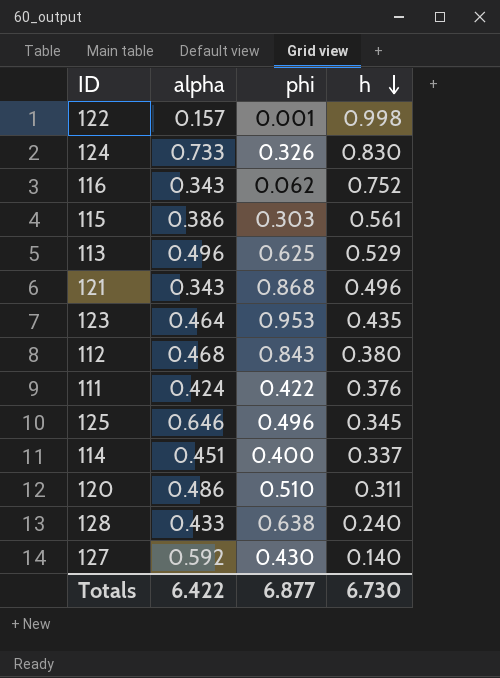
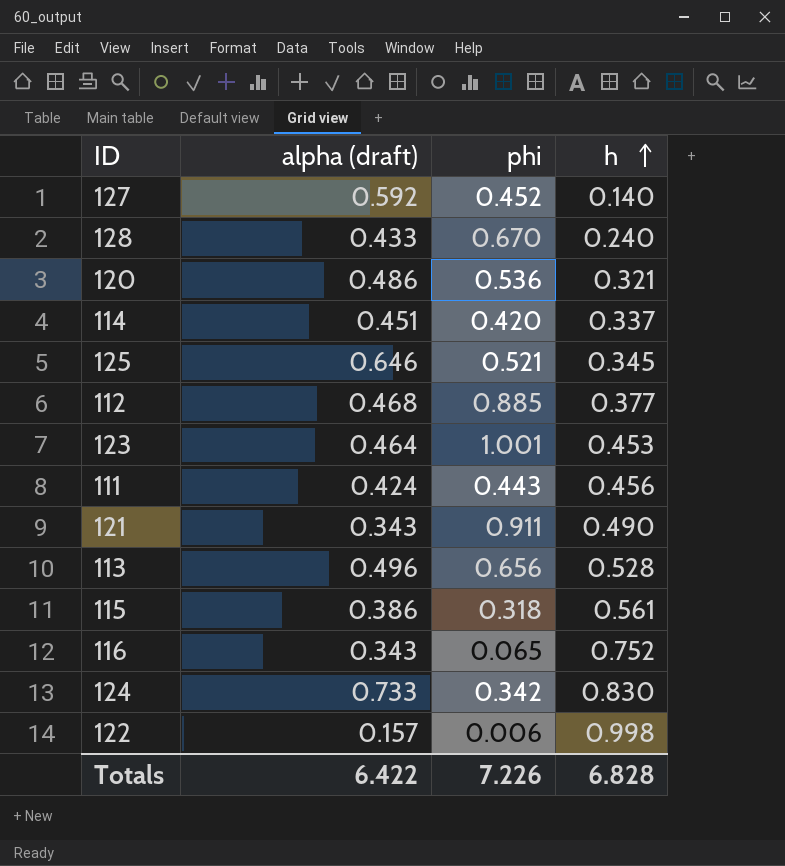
row order: h descending -> h ascending
column name: alpha -> alpha (draft)
127 | phi: 0.430 -> 0.452
128 | phi: 0.638 -> 0.670
120 | phi: 0.510 -> 0.536
120 | h: 0.311 -> 0.321
114 | phi: 0.400 -> 0.420
125 | phi: 0.496 -> 0.521
112 | phi: 0.843 -> 0.885
112 | h: 0.380 -> 0.377
123 | phi: 0.953 -> 1.001
123 | h: 0.435 -> 0.453
111 | phi: 0.422 -> 0.443
111 | h: 0.376 -> 0.456
121 | phi: 0.868 -> 0.911
121 | h: 0.496 -> 0.490
113 | phi: 0.625 -> 0.656
113 | h: 0.529 -> 0.528
115 | phi: 0.303 -> 0.318
116 | phi: 0.062 -> 0.065
124 | phi: 0.326 -> 0.342
122 | phi: 0.001 -> 0.006
Totals | phi: 6.877 -> 7.226
Totals | h: 6.730 -> 6.828

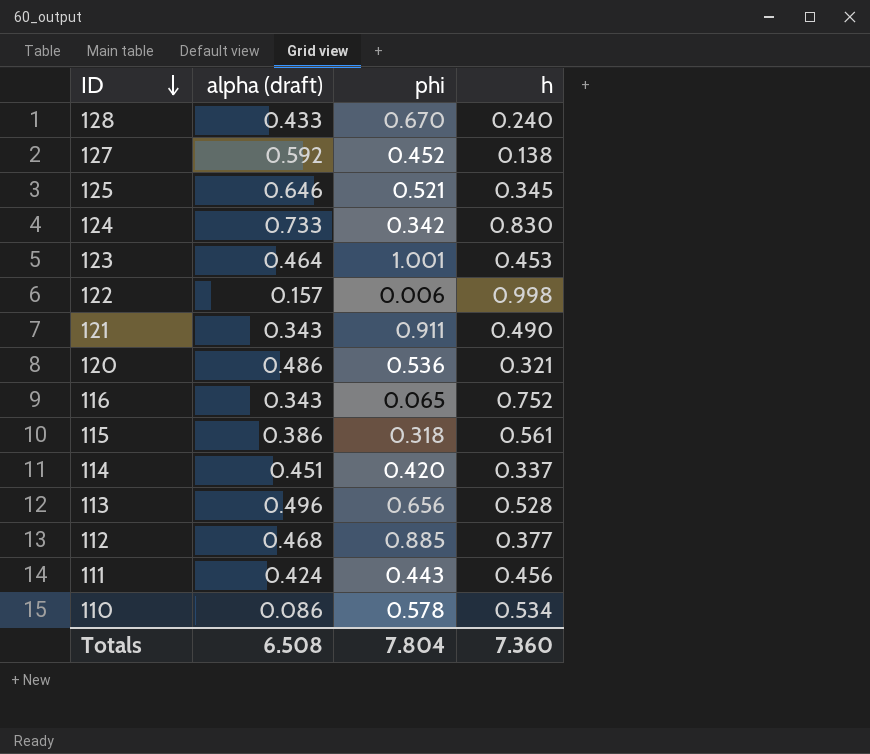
row order: h ascending -> ID descending
127 | h: 0.140 -> 0.138
row 110: none -> 0.086 | 0.578 | 0.534
Totals | alpha (draft): 6.422 -> 6.508
Totals | phi: 7.226 -> 7.804
Totals | h: 6.828 -> 7.360

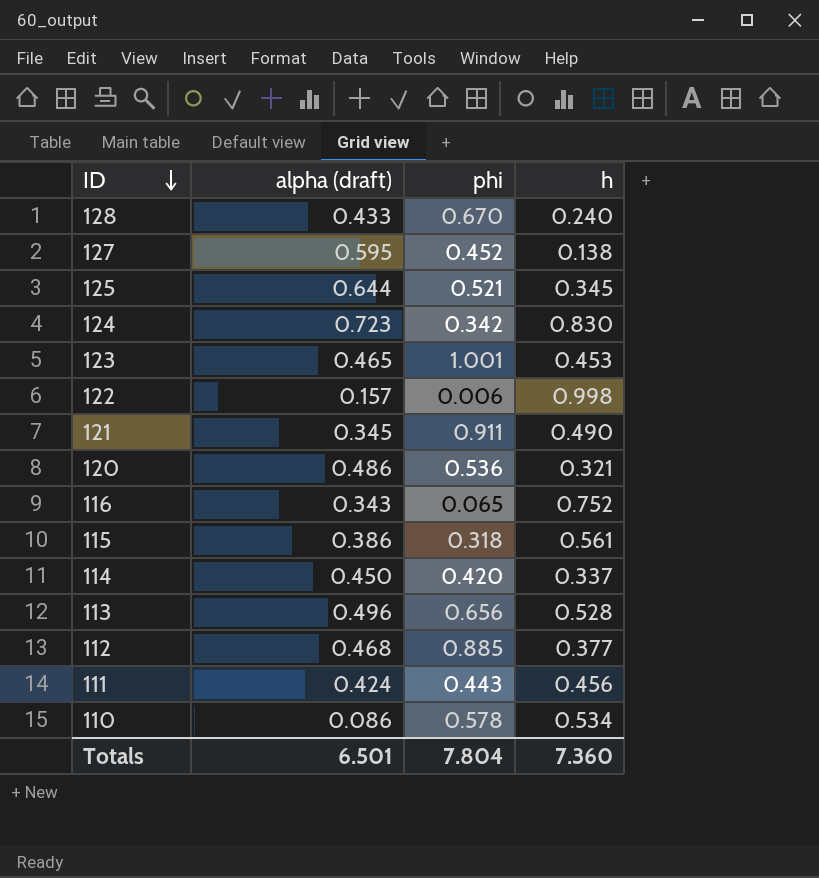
127 | alpha (draft): 0.592 -> 0.595
125 | alpha (draft): 0.646 -> 0.644
124 | alpha (draft): 0.733 -> 0.723
123 | alpha (draft): 0.464 -> 0.465
121 | alpha (draft): 0.343 -> 0.345
114 | alpha (draft): 0.451 -> 0.450
Totals | alpha (draft): 6.508 -> 6.501

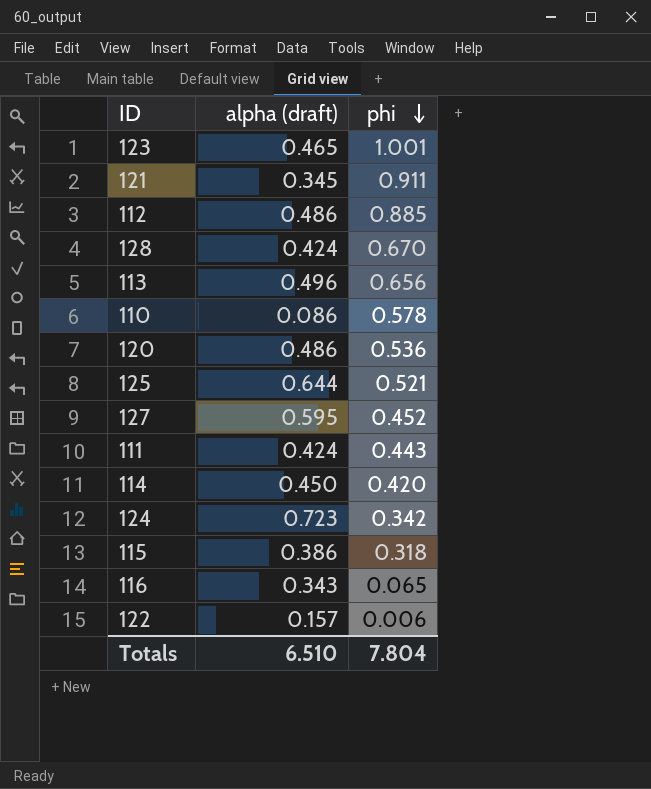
row order: ID descending -> phi descending
column h | position: 4 -> none
112 | alpha (draft): 0.468 -> 0.486
128 | alpha (draft): 0.433 -> 0.424
Totals | alpha (draft): 6.501 -> 6.510

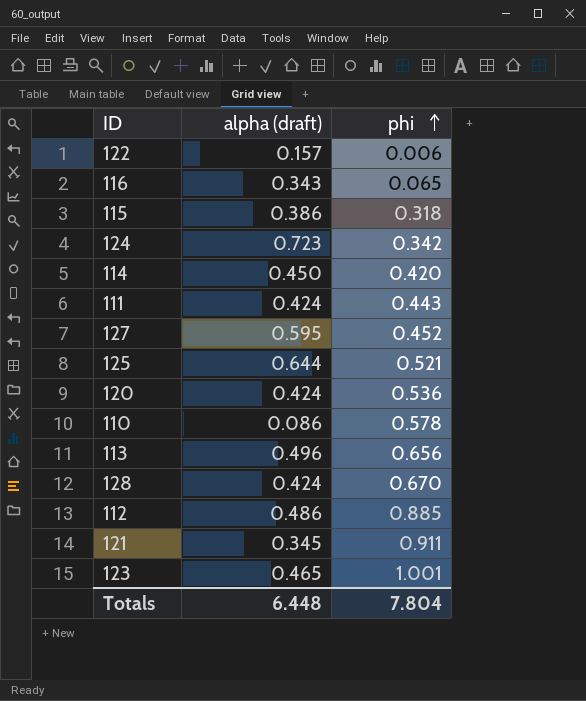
row order: phi descending -> phi ascending
120 | alpha (draft): 0.486 -> 0.424
Totals | alpha (draft): 6.510 -> 6.448

